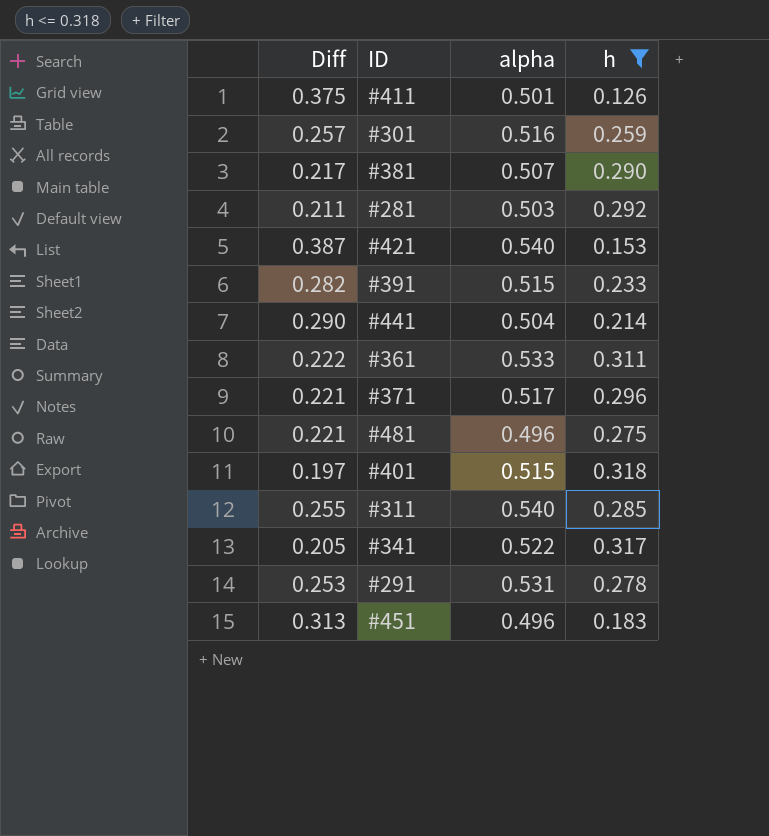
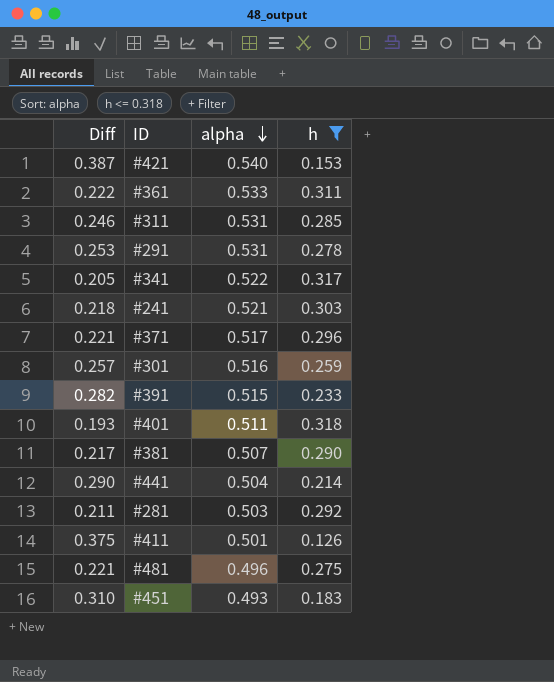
row order: none -> alpha descending
#311 | Diff: 0.255 -> 0.246
#311 | alpha: 0.540 -> 0.531
row #241: none -> 0.218 | 0.521 | 0.303
#401 | Diff: 0.197 -> 0.193
#401 | alpha: 0.515 -> 0.511
#451 | Diff: 0.313 -> 0.310
#451 | alpha: 0.496 -> 0.493

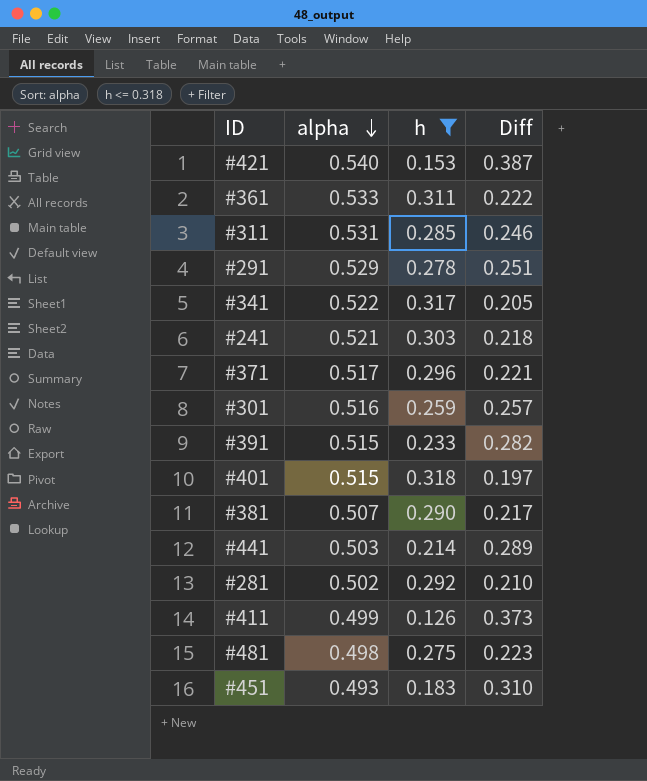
column Diff | position: 1 -> 4
#291 | alpha: 0.531 -> 0.529
#291 | Diff: 0.253 -> 0.251
#401 | alpha: 0.511 -> 0.515
#401 | Diff: 0.193 -> 0.197
#441 | alpha: 0.504 -> 0.503
#441 | Diff: 0.290 -> 0.289
#281 | alpha: 0.503 -> 0.502
#281 | Diff: 0.211 -> 0.210
#411 | alpha: 0.501 -> 0.499
#411 | Diff: 0.375 -> 0.373
#481 | alpha: 0.496 -> 0.498
#481 | Diff: 0.221 -> 0.223

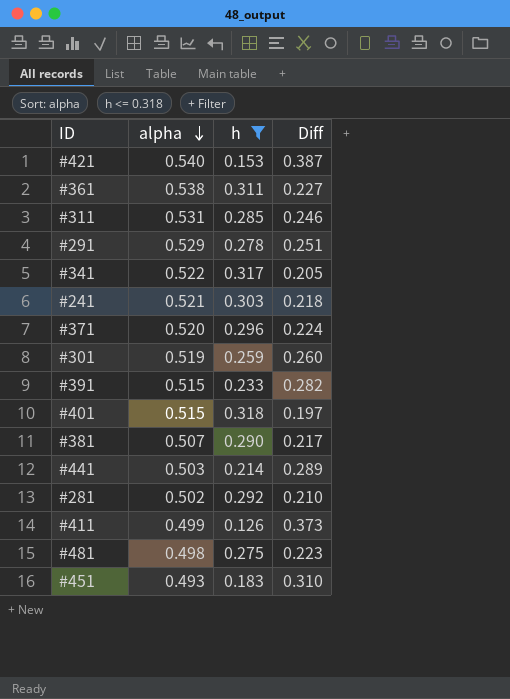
#361 | alpha: 0.533 -> 0.538
#361 | Diff: 0.222 -> 0.227
#371 | alpha: 0.517 -> 0.520
#371 | Diff: 0.221 -> 0.224
#301 | alpha: 0.516 -> 0.519
#301 | Diff: 0.257 -> 0.260

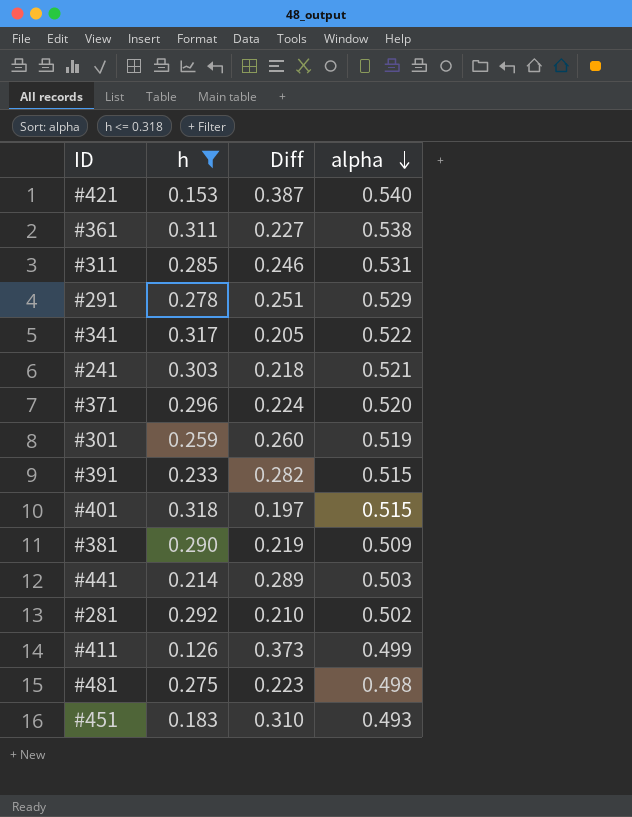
column alpha | position: 2 -> 4
#381 | Diff: 0.217 -> 0.219
#381 | alpha: 0.507 -> 0.509

